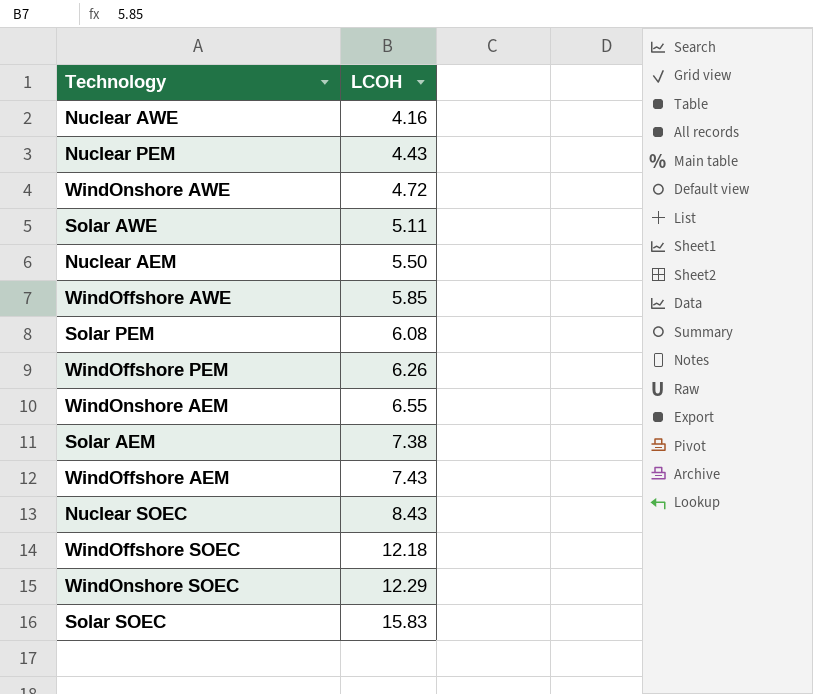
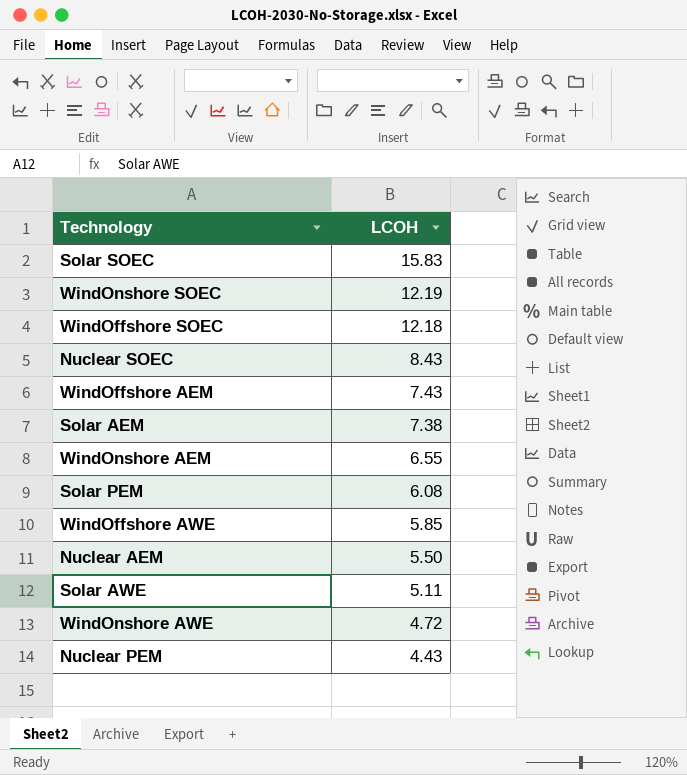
row order: LCOH ascending -> LCOH descending
row Nuclear AWE: 4.16 -> none
row WindOffshore PEM: 6.26 -> none
WindOnshore SOEC | LCOH: 12.29 -> 12.19

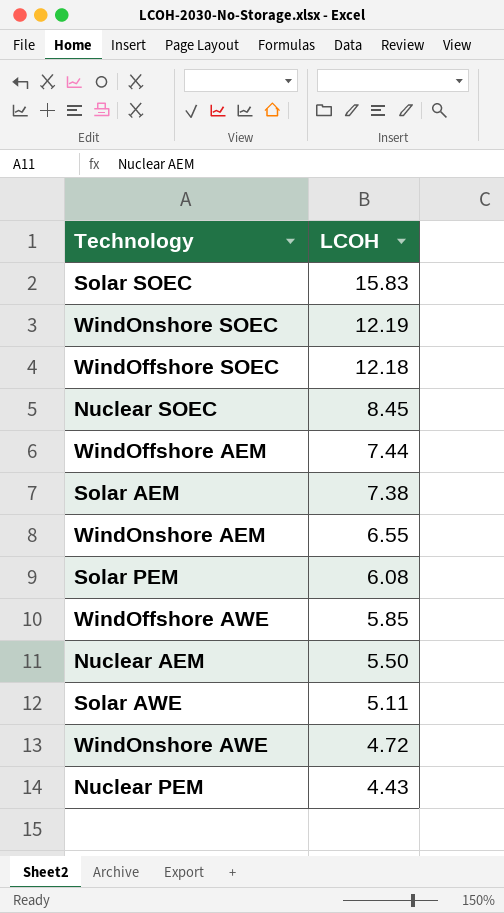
Nuclear SOEC | LCOH: 8.43 -> 8.45
WindOffshore AEM | LCOH: 7.43 -> 7.44

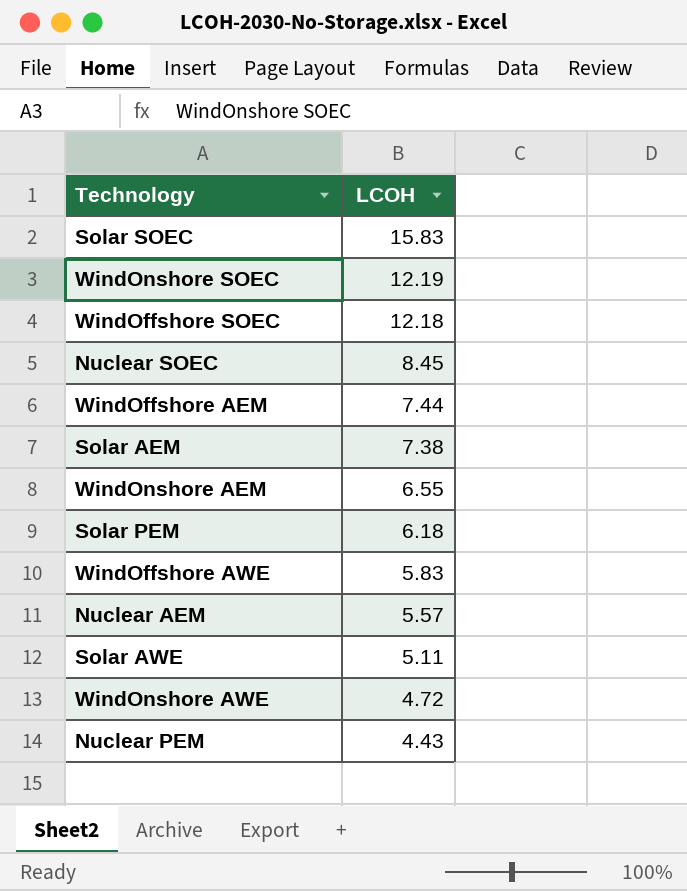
Solar PEM | LCOH: 6.08 -> 6.18
WindOffshore AWE | LCOH: 5.85 -> 5.83
Nuclear AEM | LCOH: 5.50 -> 5.57

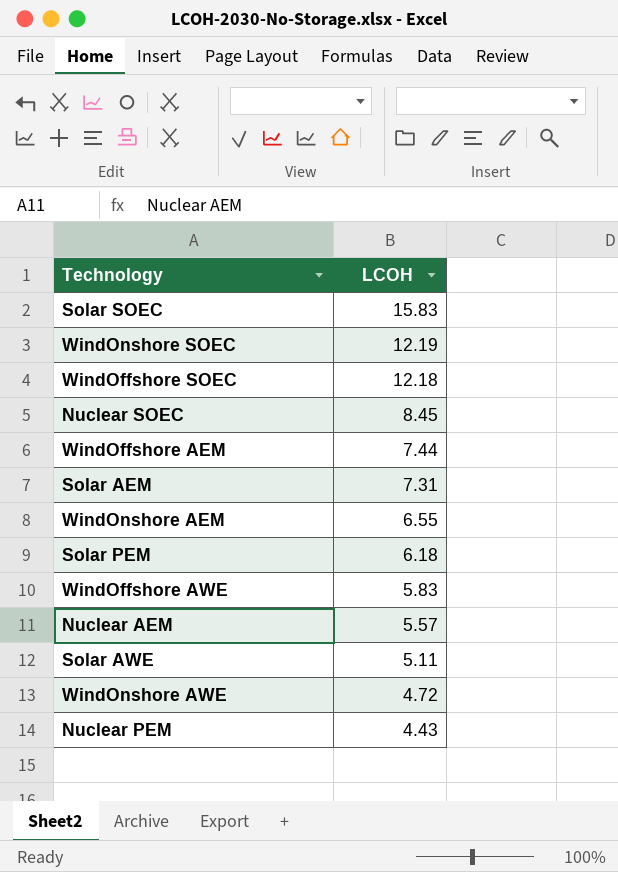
Solar AEM | LCOH: 7.38 -> 7.31

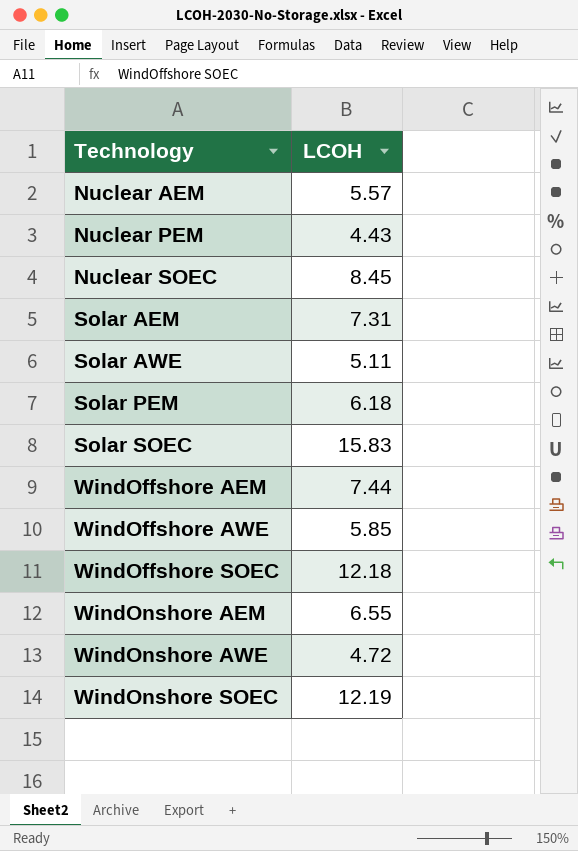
row order: LCOH descending -> Technology ascending
WindOffshore AWE | LCOH: 5.83 -> 5.85

